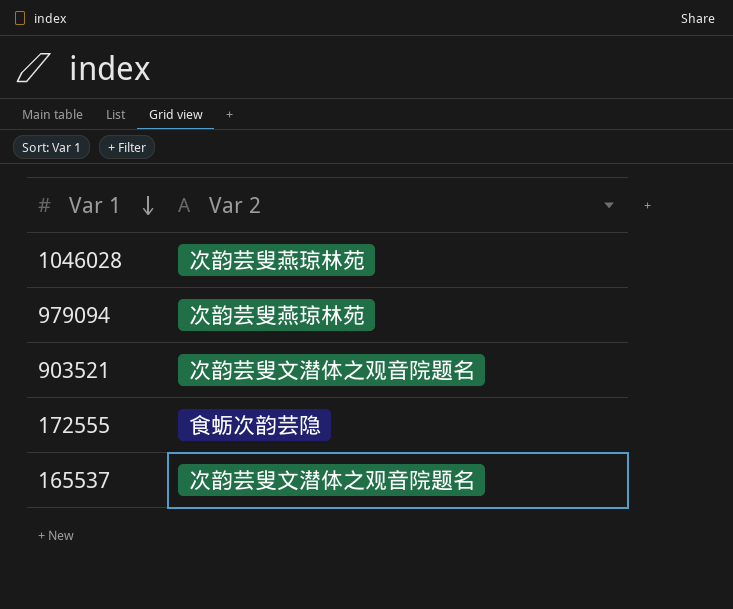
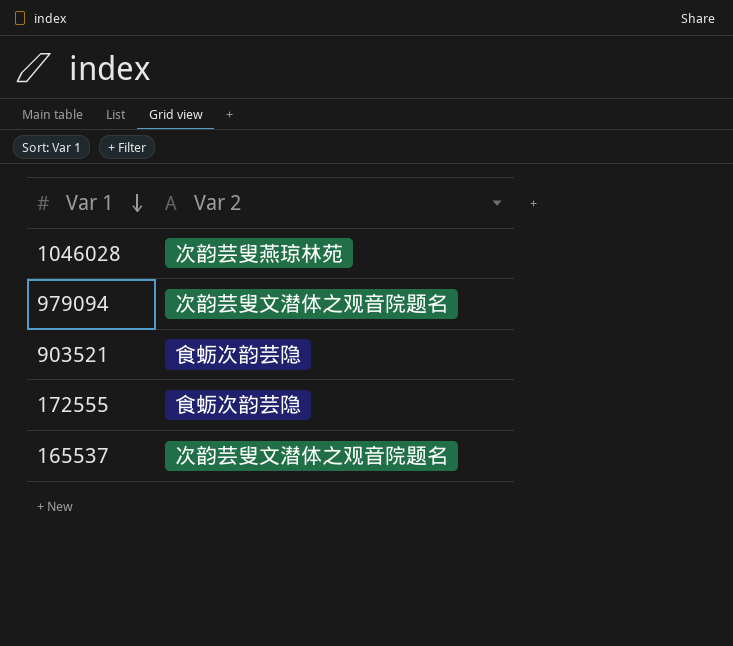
979094 | Var 2: 次韵芸叟燕琼林苑 -> 次韵芸叟文潜体之观音院题名
903521 | Var 2: 次韵芸叟文潜体之观音院题名 -> 食蛎次韵芸隐

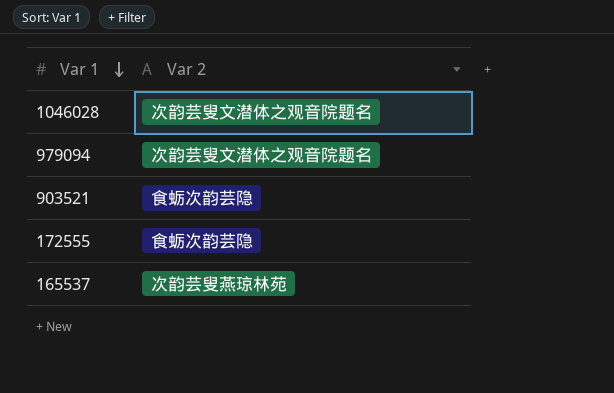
1046028 | Var 2: 次韵芸叟燕琼林苑 -> 次韵芸叟文潜体之观音院题名
165537 | Var 2: 次韵芸叟文潜体之观音院题名 -> 次韵芸叟燕琼林苑

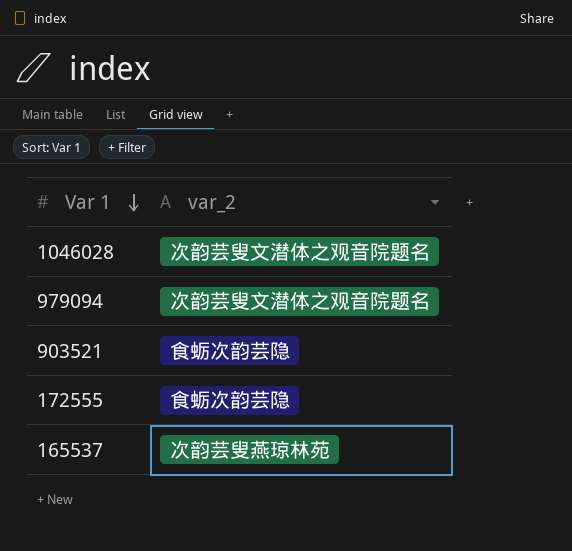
column name: Var 2 -> var_2

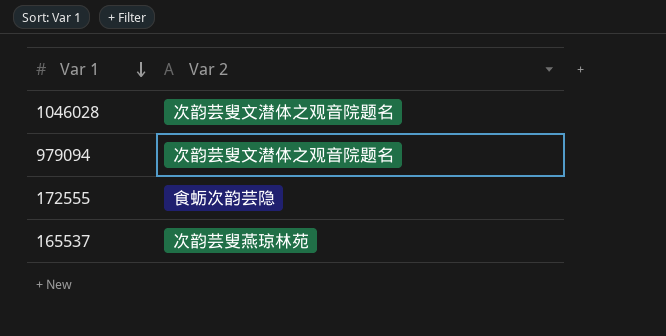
column name: var_2 -> Var 2
row 903521: 食蛎次韵芸隐 -> none

